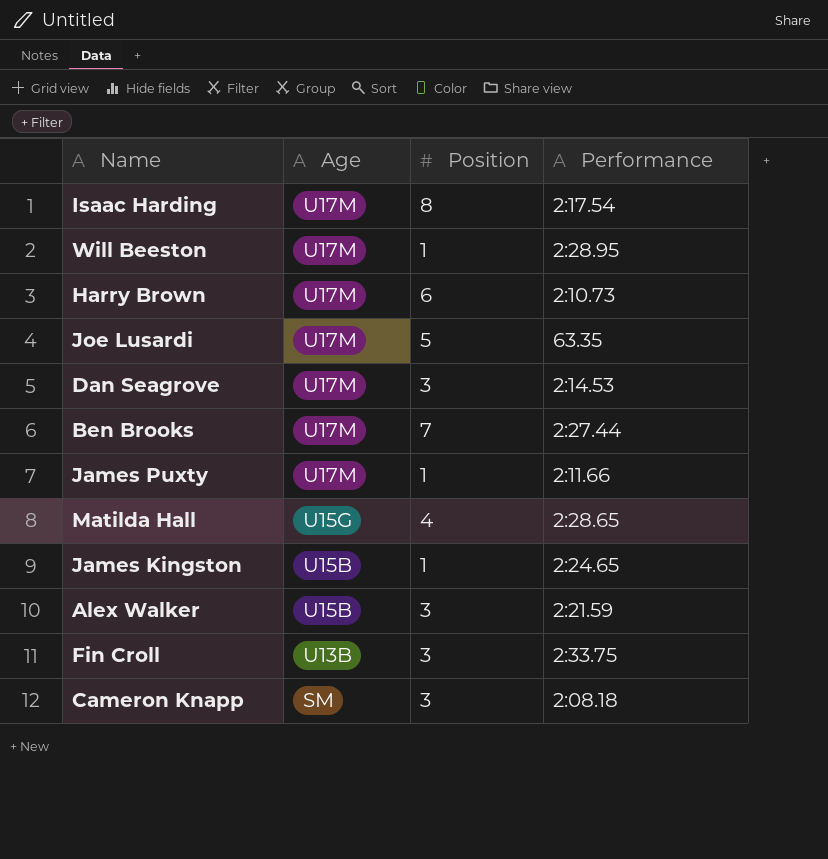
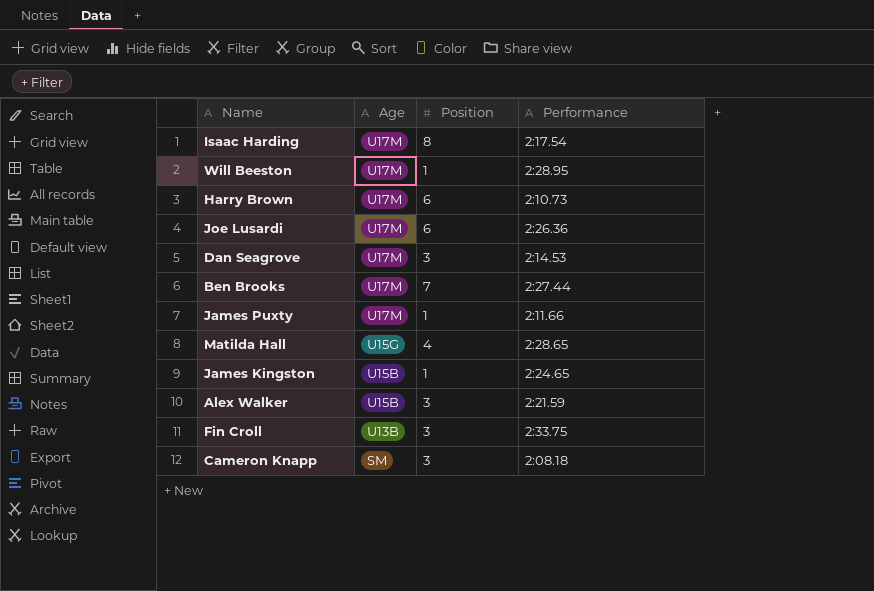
Joe Lusardi | Position: 5 -> 6
Joe Lusardi | Performance: 63.35 -> 2:26.36

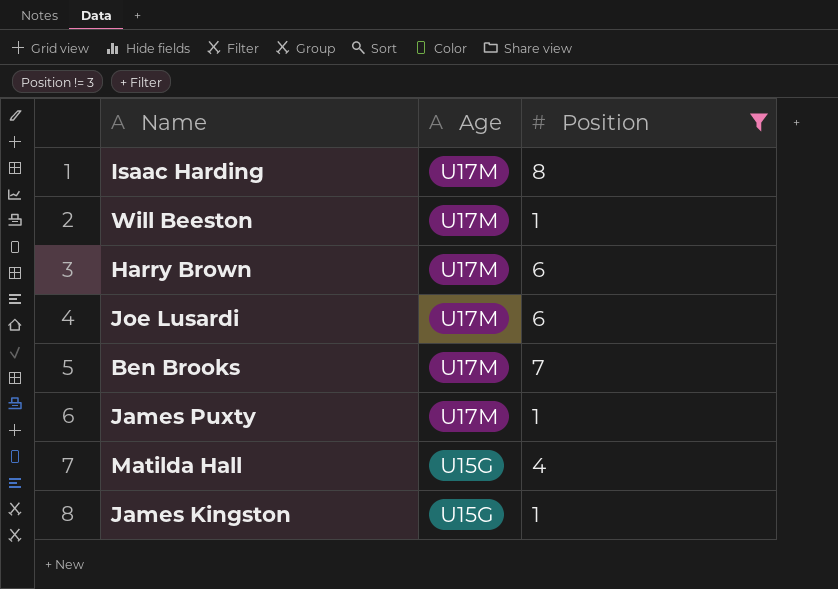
filter: none -> Position != 3
column Performance | position: 4 -> none
James Kingston | Age: U15B -> U15G

